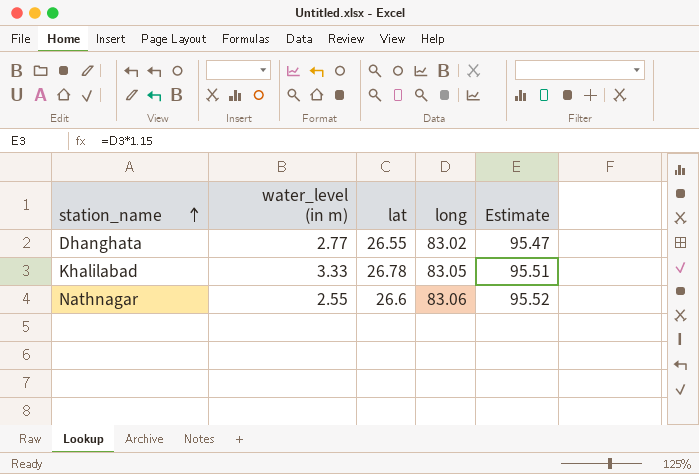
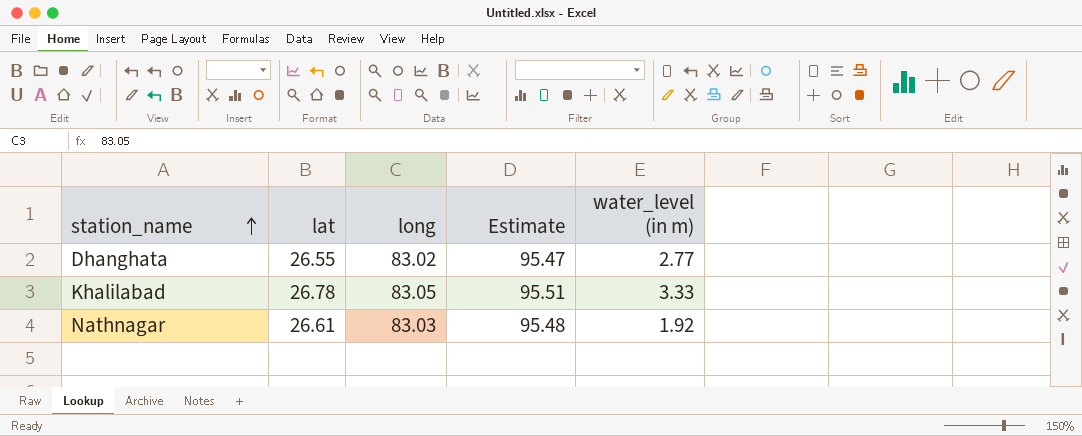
column water_level (in m) | position: 2 -> 5
Nathnagar | lat: 26.6 -> 26.61
Nathnagar | long: 83.06 -> 83.03
Nathnagar | Estimate: 95.52 -> 95.48
Nathnagar | water_level (in m): 2.55 -> 1.92

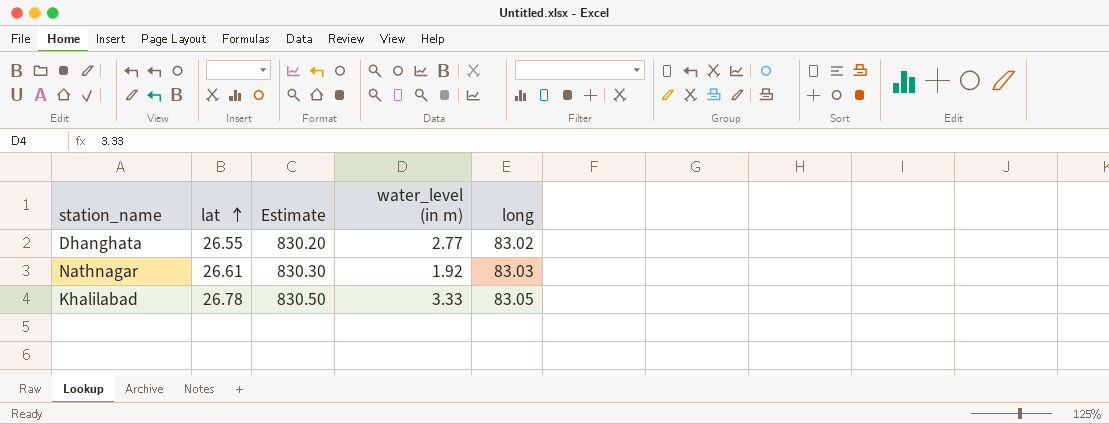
row order: station_name ascending -> lat ascending
column Estimate | formula: [long] * 1.15 -> [long] * 10
column long | position: 3 -> 5

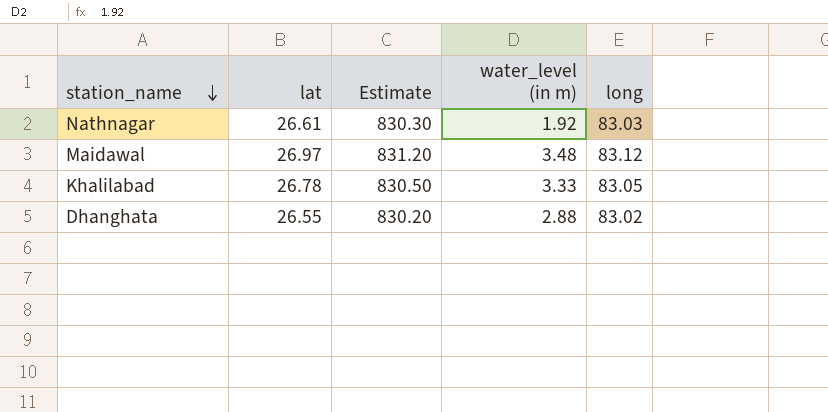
row order: lat ascending -> station_name descending
row Maidawal: none -> 26.97 | 831.20 | 3.48 | 83.12
Dhanghata | water_level (in m): 2.77 -> 2.88

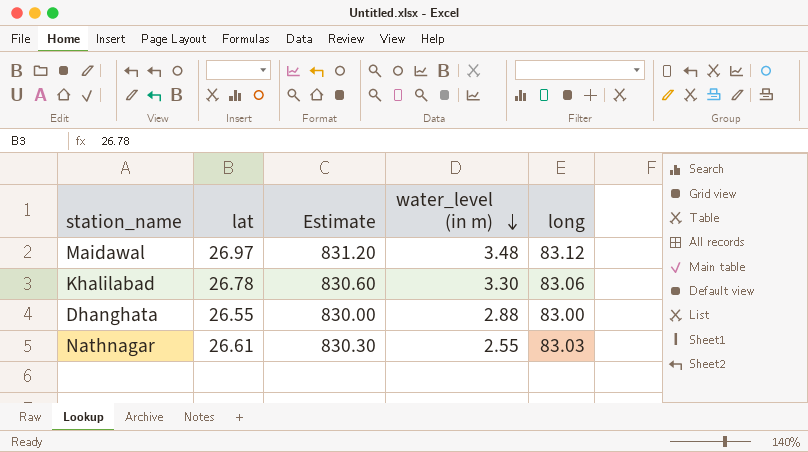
row order: station_name descending -> water_level (in m) descending
Khalilabad | Estimate: 830.50 -> 830.60
Khalilabad | water_level (in m): 3.33 -> 3.30
Khalilabad | long: 83.05 -> 83.06
Dhanghata | Estimate: 830.20 -> 830.00
Dhanghata | long: 83.02 -> 83.00
Nathnagar | water_level (in m): 1.92 -> 2.55

